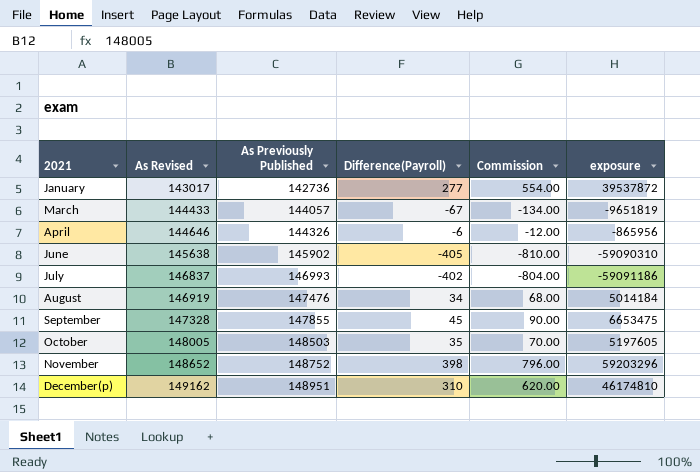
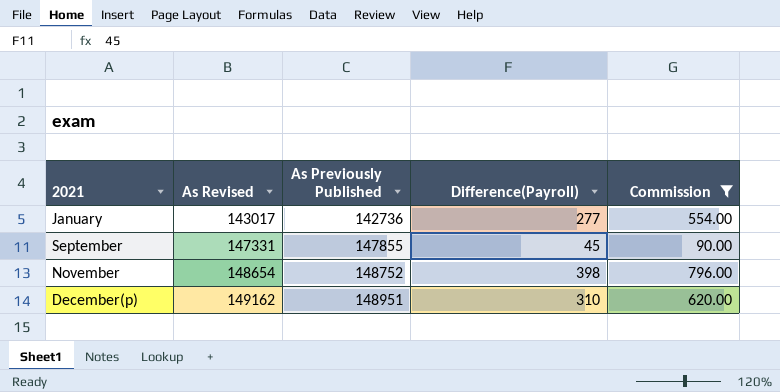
filter: none -> Commission >= 90.00
column exposure | formula: [As Previously Published] * [Difference(Payroll)] -> none
September | As Revised: 147328 -> 147331
November | As Revised: 148652 -> 148654

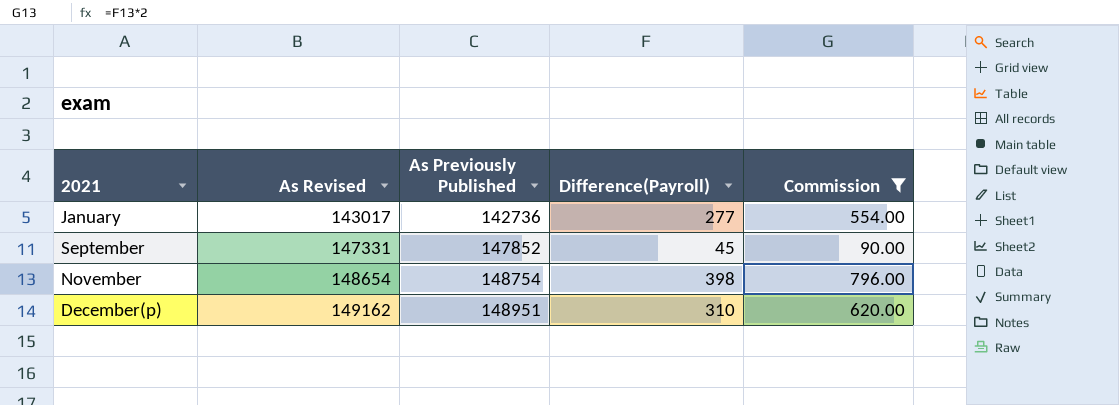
September | As Previously Published: 147855 -> 147852
November | As Previously Published: 148752 -> 148754

